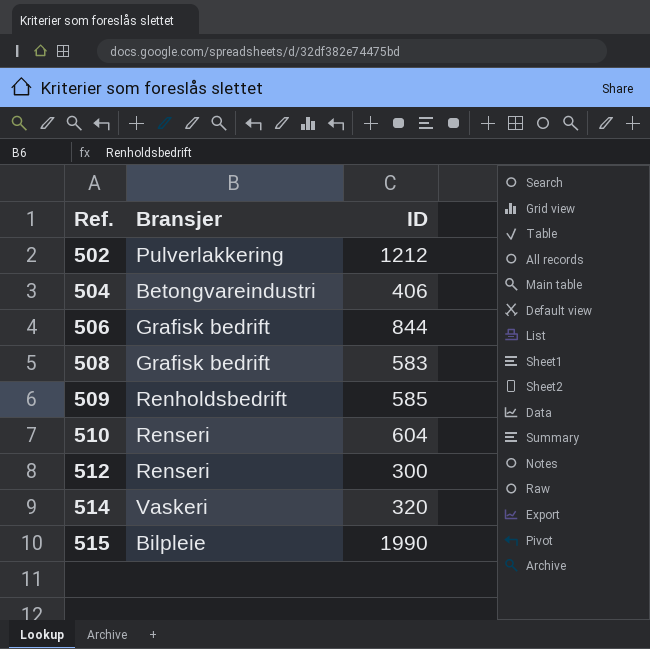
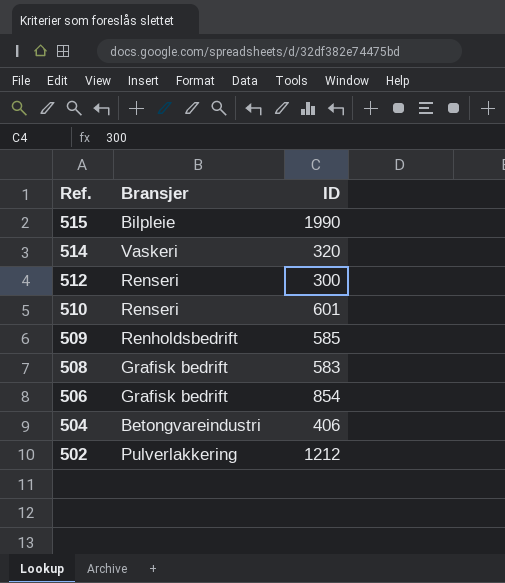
row order: Ref. ascending -> Ref. descending
510 | ID: 604 -> 601
506 | ID: 844 -> 854

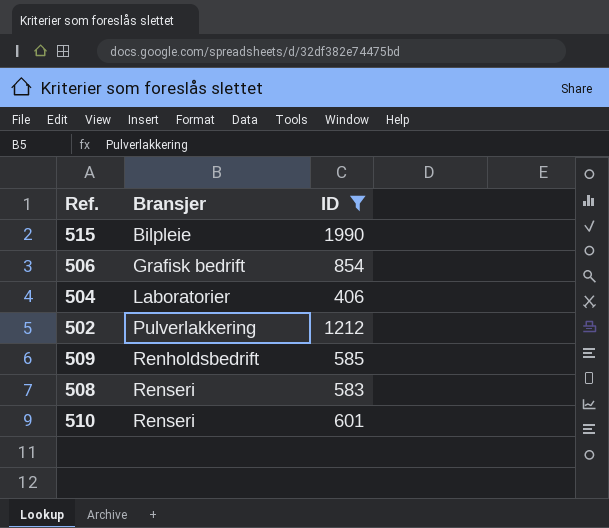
filter: none -> ID >= 406
row order: Ref. descending -> Bransjer ascending
504 | Bransjer: Betongvareindustri -> Laboratorier
508 | Bransjer: Grafisk bedrift -> Renseri

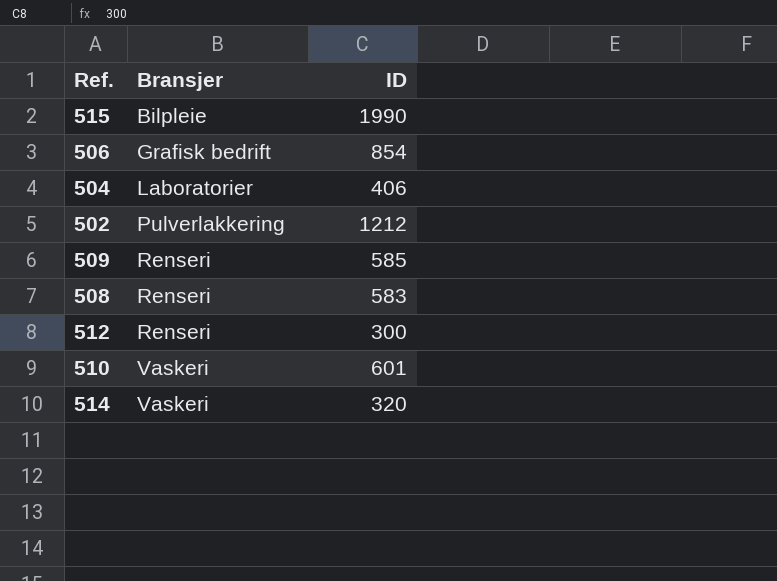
filter: ID >= 406 -> none
509 | Bransjer: Renholdsbedrift -> Renseri
510 | Bransjer: Renseri -> Vaskeri

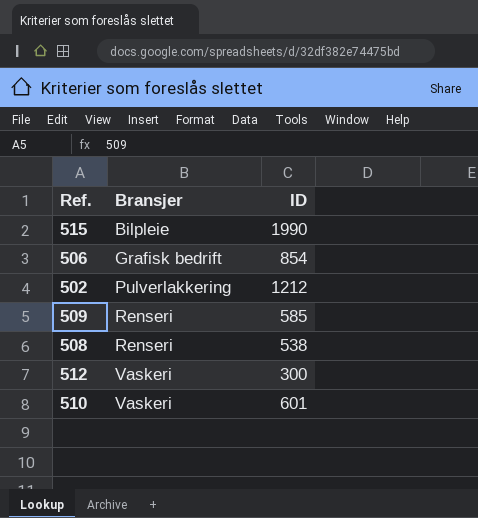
row 504: Laboratorier | 406 -> none
row 514: Vaskeri | 320 -> none
508 | ID: 583 -> 538
512 | Bransjer: Renseri -> Vaskeri

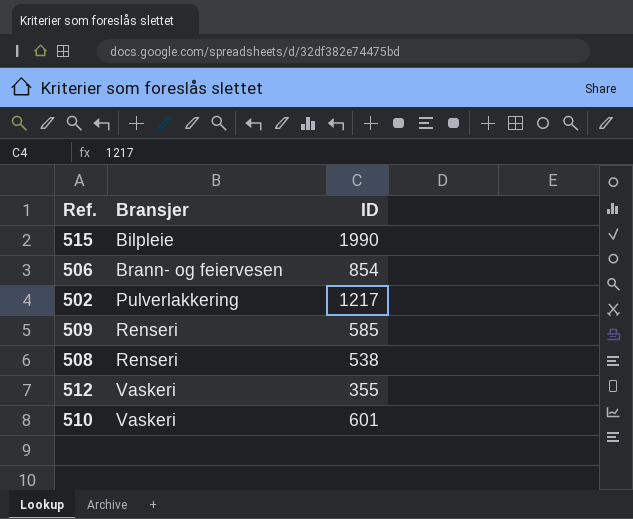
506 | Bransjer: Grafisk bedrift -> Brann- og feiervesen
502 | ID: 1212 -> 1217
512 | ID: 300 -> 355

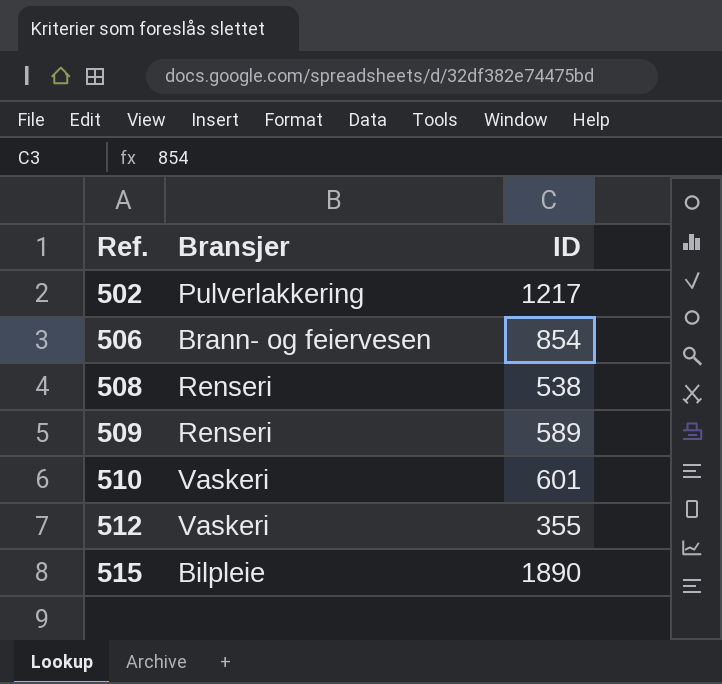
row order: Bransjer ascending -> Ref. ascending
509 | ID: 585 -> 589
515 | ID: 1990 -> 1890

